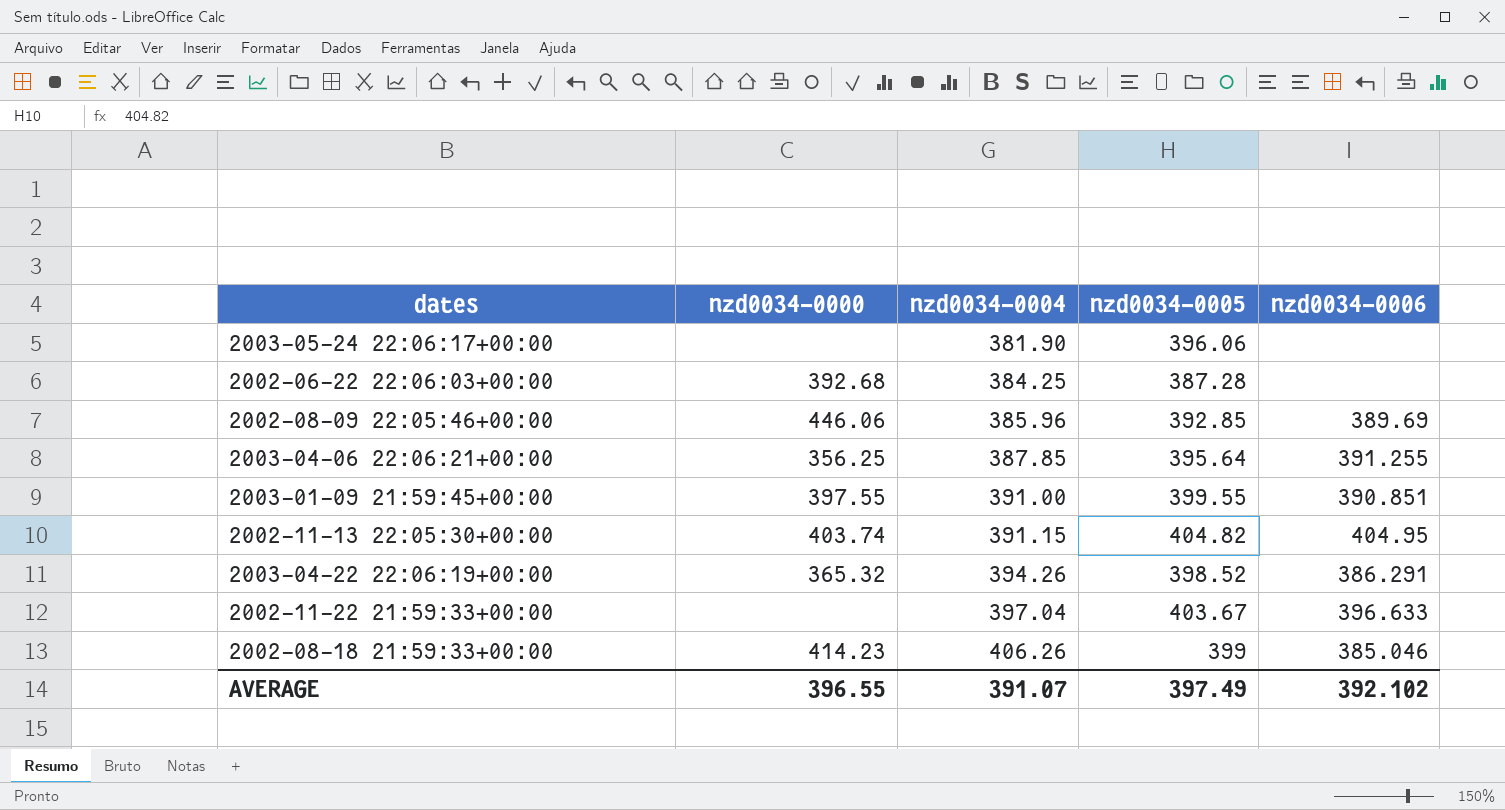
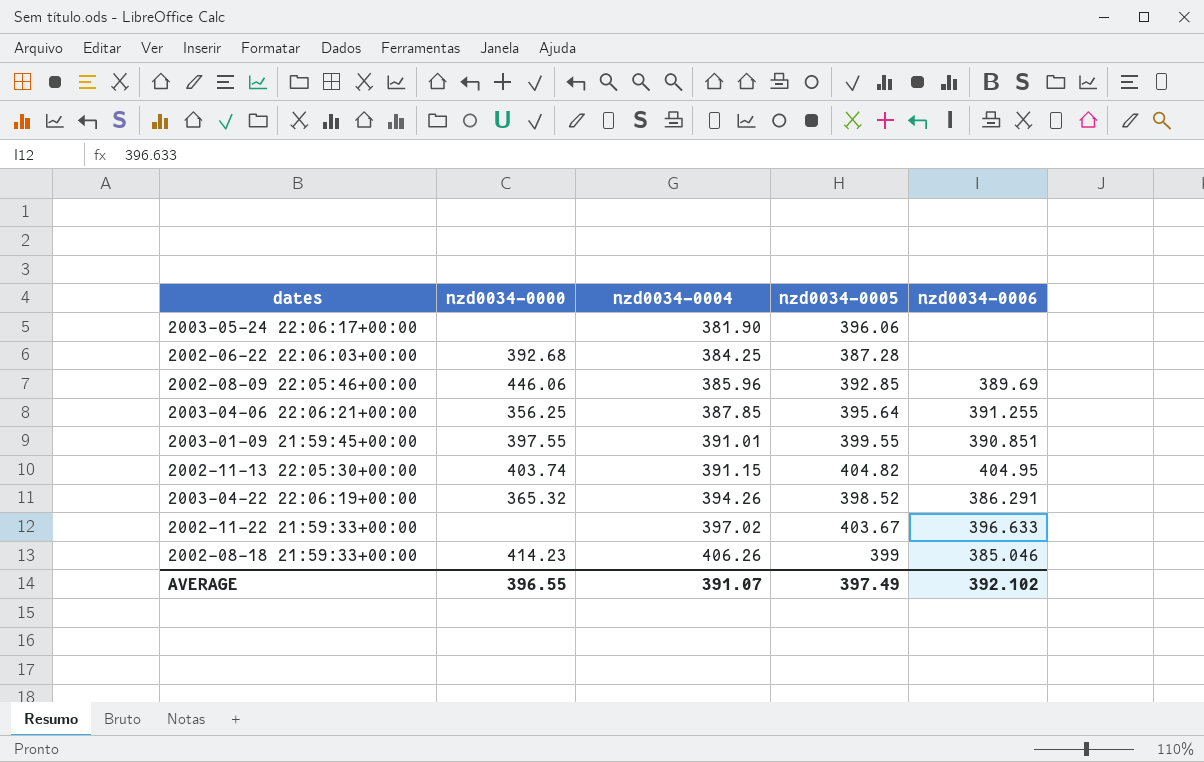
2003-01-09 21:59:45+00:00 | nzd0034-0004: 391.00 -> 391.01
2002-11-22 21:59:33+00:00 | nzd0034-0004: 397.04 -> 397.02

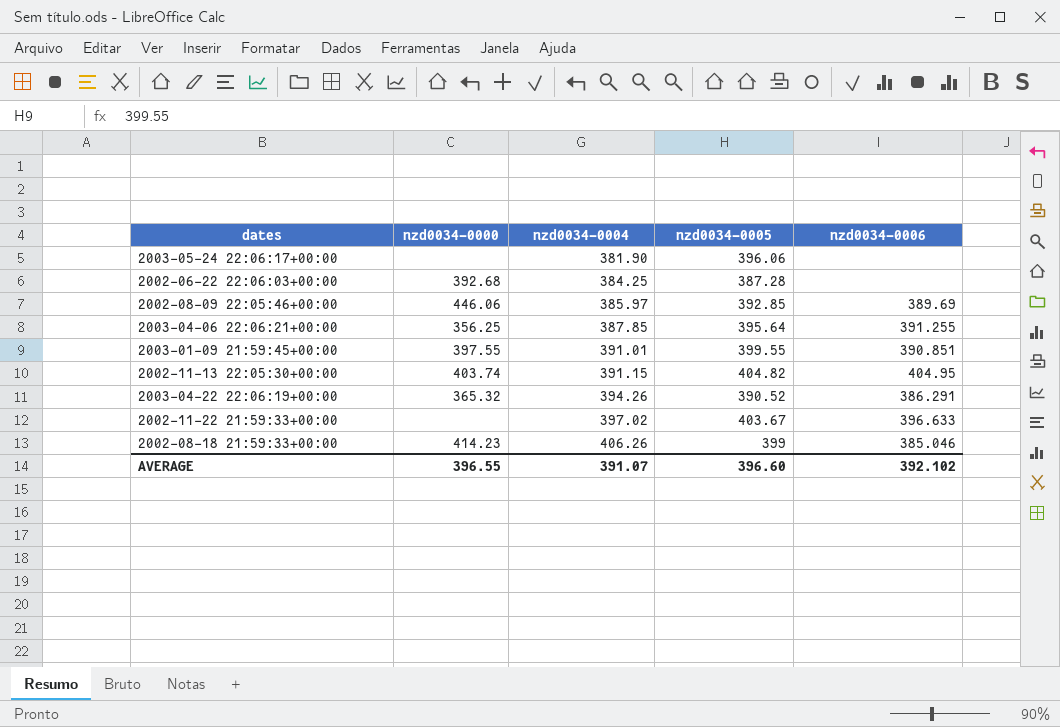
2002-08-09 22:05:46+00:00 | nzd0034-0004: 385.96 -> 385.97
2003-04-22 22:06:19+00:00 | nzd0034-0005: 398.52 -> 390.52
AVERAGE | nzd0034-0005: 397.49 -> 396.60

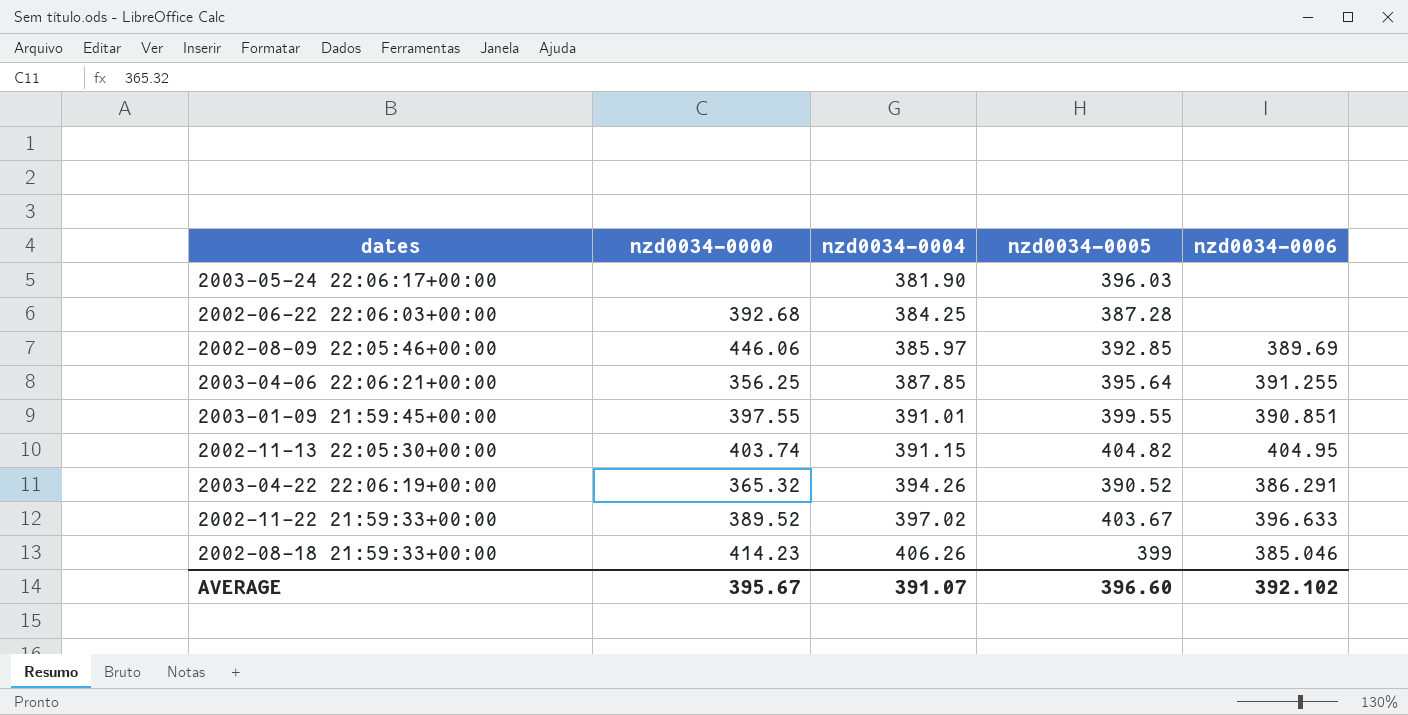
2003-05-24 22:06:17+00:00 | nzd0034-0005: 396.06 -> 396.03
2002-11-22 21:59:33+00:00 | nzd0034-0000: none -> 389.52
AVERAGE | nzd0034-0000: 396.55 -> 395.67

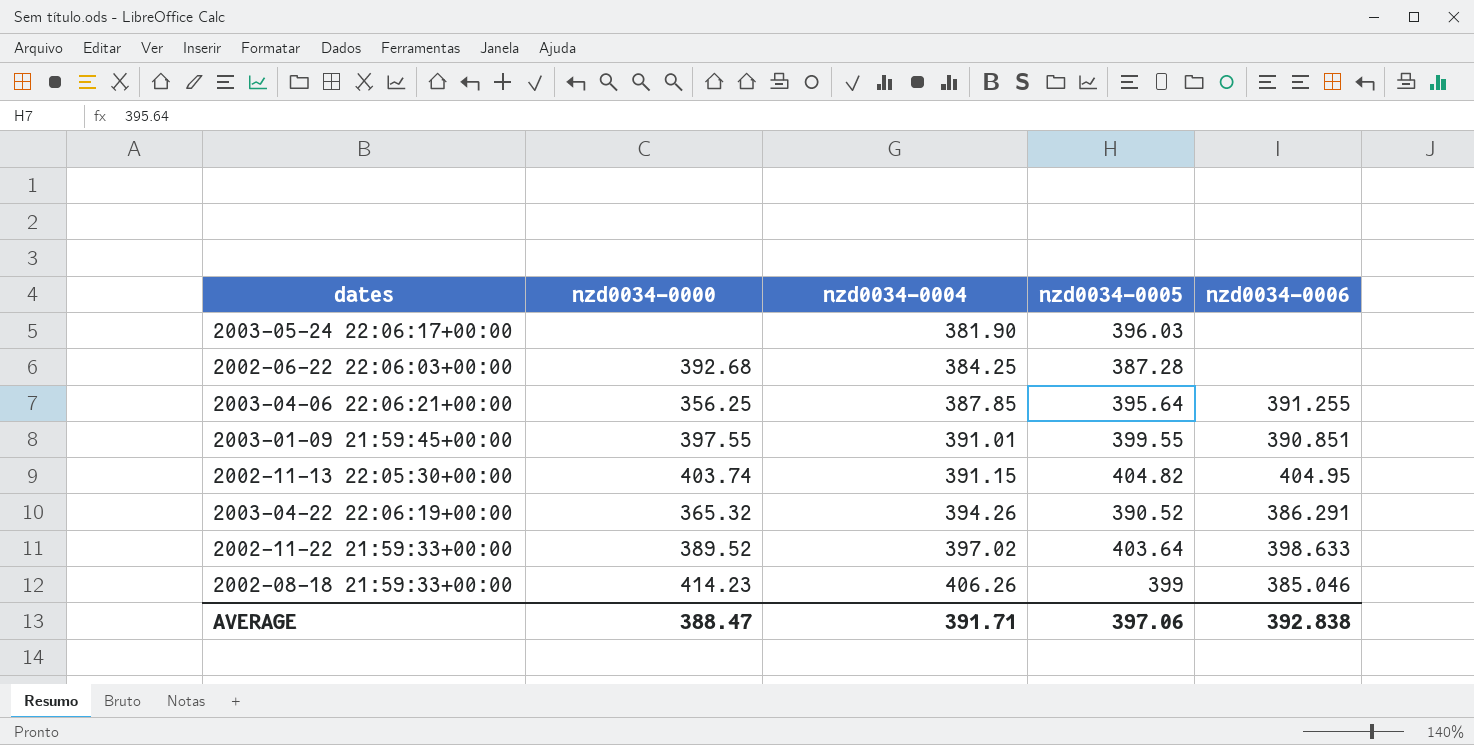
row 2002-08-09 22:05:46+00:00: 446.06 | 385.97 | 392.85 | 389.69 -> none
2002-11-22 21:59:33+00:00 | nzd0034-0005: 403.67 -> 403.64
2002-11-22 21:59:33+00:00 | nzd0034-0006: 396.633 -> 398.633
AVERAGE | nzd0034-0000: 395.67 -> 388.47
AVERAGE | nzd0034-0004: 391.07 -> 391.71
AVERAGE | nzd0034-0005: 396.60 -> 397.06
AVERAGE | nzd0034-0006: 392.102 -> 392.838

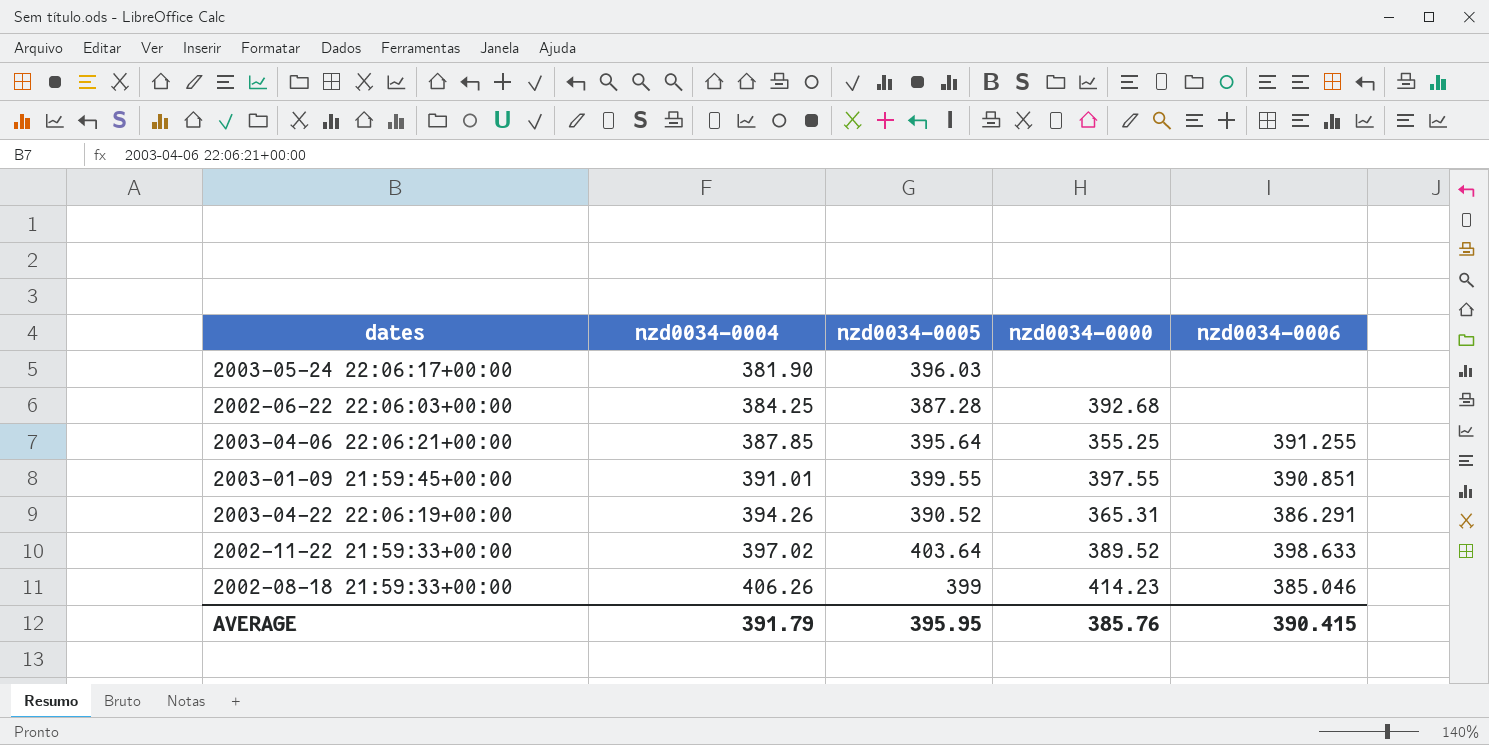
column nzd0034-0000 | position: 2 -> 4
row 2002-11-13 22:05:30+00:00: 403.74 | 391.15 | 404.82 | 404.95 -> none
2003-04-06 22:06:21+00:00 | nzd0034-0000: 356.25 -> 355.25
2003-04-22 22:06:19+00:00 | nzd0034-0000: 365.32 -> 365.31
AVERAGE | nzd0034-0004: 391.71 -> 391.79
AVERAGE | nzd0034-0005: 397.06 -> 395.95
AVERAGE | nzd0034-0000: 388.47 -> 385.76
AVERAGE | nzd0034-0006: 392.838 -> 390.415

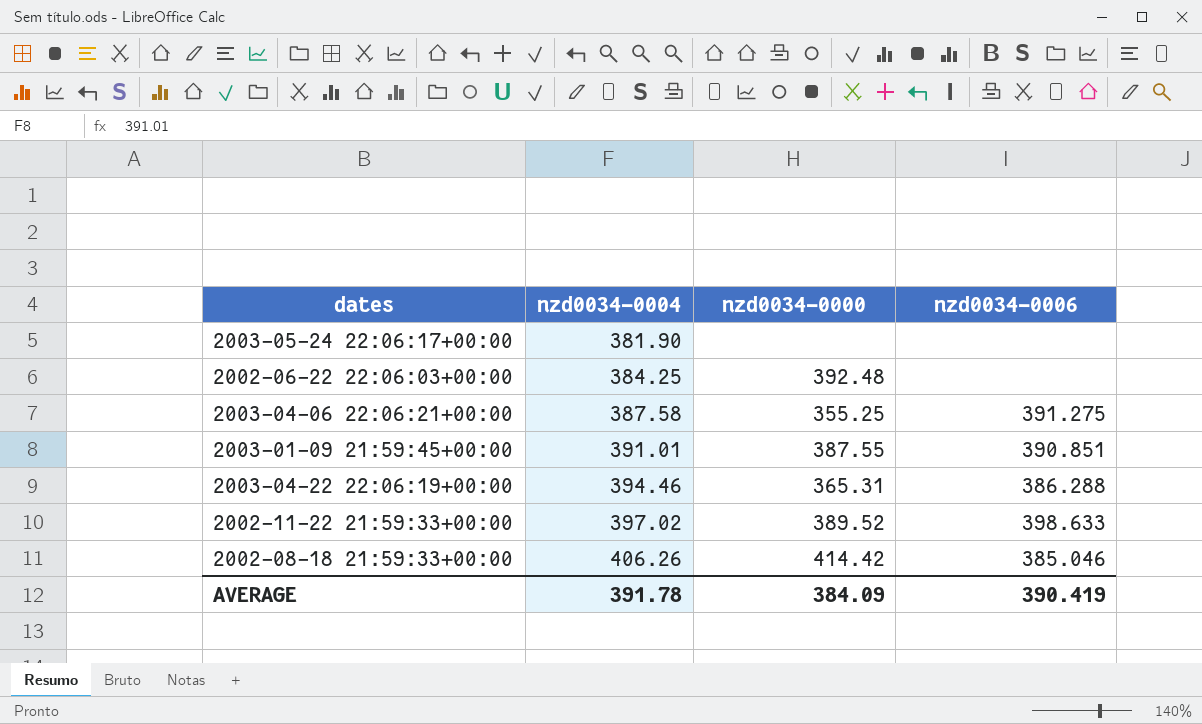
column nzd0034-0005 | position: 3 -> none
2002-06-22 22:06:03+00:00 | nzd0034-0000: 392.68 -> 392.48
2003-04-06 22:06:21+00:00 | nzd0034-0004: 387.85 -> 387.58
2003-04-06 22:06:21+00:00 | nzd0034-0006: 391.255 -> 391.275
2003-01-09 21:59:45+00:00 | nzd0034-0000: 397.55 -> 387.55
2003-04-22 22:06:19+00:00 | nzd0034-0004: 394.26 -> 394.46
2003-04-22 22:06:19+00:00 | nzd0034-0006: 386.291 -> 386.288
2002-08-18 21:59:33+00:00 | nzd0034-0000: 414.23 -> 414.42
AVERAGE | nzd0034-0004: 391.79 -> 391.78
AVERAGE | nzd0034-0000: 385.76 -> 384.09
AVERAGE | nzd0034-0006: 390.415 -> 390.419

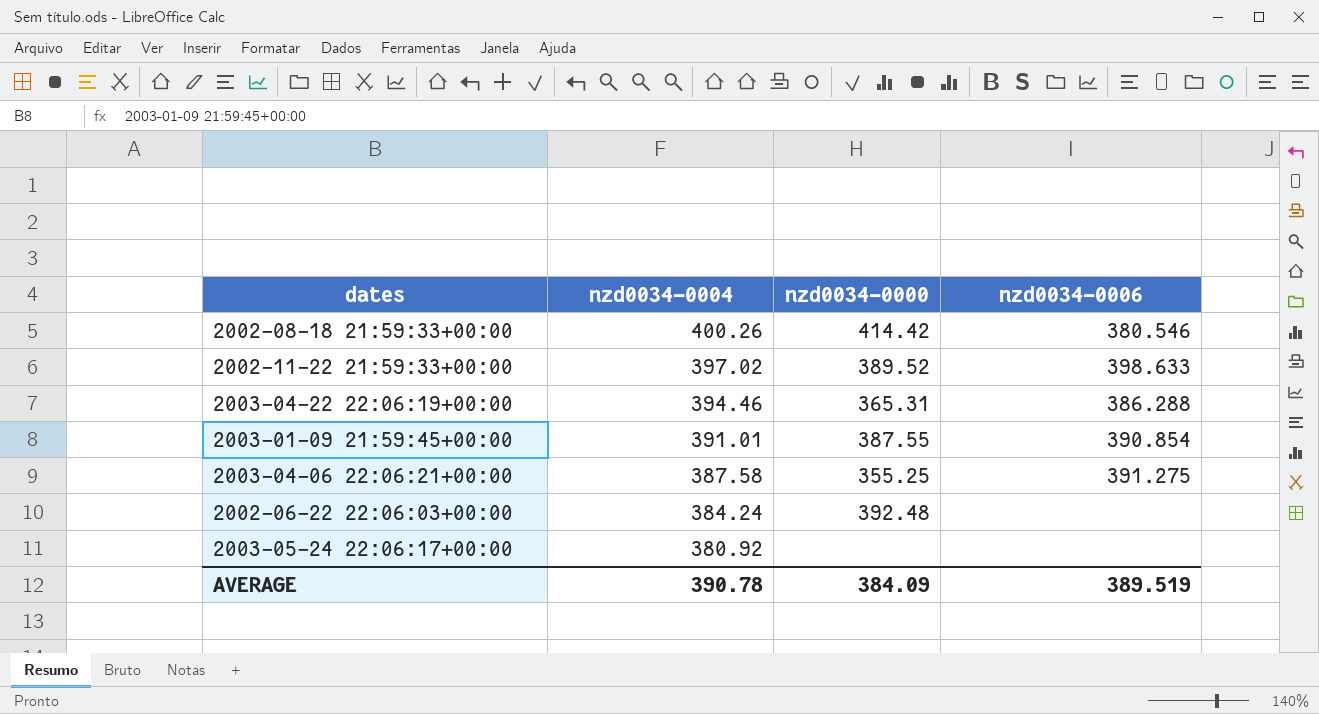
row order: nzd0034-0004 ascending -> nzd0034-0004 descending
2002-08-18 21:59:33+00:00 | nzd0034-0004: 406.26 -> 400.26
2002-08-18 21:59:33+00:00 | nzd0034-0006: 385.046 -> 380.546
2003-01-09 21:59:45+00:00 | nzd0034-0006: 390.851 -> 390.854
2002-06-22 22:06:03+00:00 | nzd0034-0004: 384.25 -> 384.24
2003-05-24 22:06:17+00:00 | nzd0034-0004: 381.90 -> 380.92
AVERAGE | nzd0034-0004: 391.78 -> 390.78
AVERAGE | nzd0034-0006: 390.419 -> 389.519

